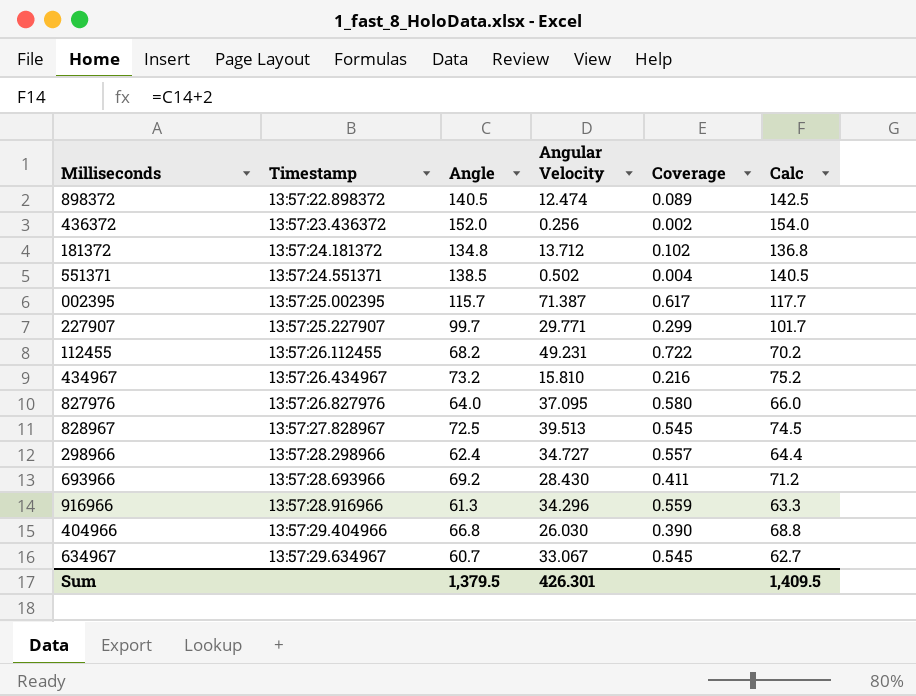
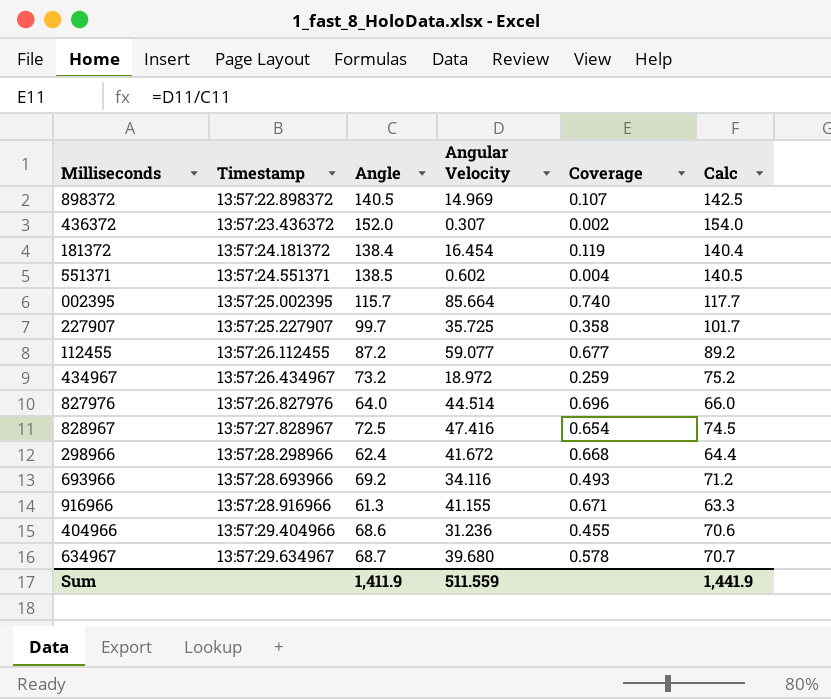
898372 | Angular Velocity: 12.474 -> 14.969
898372 | Coverage: 0.089 -> 0.107
436372 | Angular Velocity: 0.256 -> 0.307
181372 | Angle: 134.8 -> 138.4
181372 | Angular Velocity: 13.712 -> 16.454
181372 | Coverage: 0.102 -> 0.119
181372 | Calc: 136.8 -> 140.4
551371 | Angular Velocity: 0.502 -> 0.602
002395 | Angular Velocity: 71.387 -> 85.664
002395 | Coverage: 0.617 -> 0.740
227907 | Angular Velocity: 29.771 -> 35.725
227907 | Coverage: 0.299 -> 0.358
112455 | Angle: 68.2 -> 87.2
112455 | Angular Velocity: 49.231 -> 59.077
112455 | Coverage: 0.722 -> 0.677
112455 | Calc: 70.2 -> 89.2
434967 | Angular Velocity: 15.810 -> 18.972
434967 | Coverage: 0.216 -> 0.259
827976 | Angular Velocity: 37.095 -> 44.514
827976 | Coverage: 0.580 -> 0.696
828967 | Angular Velocity: 39.513 -> 47.416
828967 | Coverage: 0.545 -> 0.654
298966 | Angular Velocity: 34.727 -> 41.672
298966 | Coverage: 0.557 -> 0.668
693966 | Angular Velocity: 28.430 -> 34.116
693966 | Coverage: 0.411 -> 0.493
916966 | Angular Velocity: 34.296 -> 41.155
916966 | Coverage: 0.559 -> 0.671
404966 | Angle: 66.8 -> 68.6
404966 | Angular Velocity: 26.030 -> 31.236
404966 | Coverage: 0.390 -> 0.455
404966 | Calc: 68.8 -> 70.6
634967 | Angle: 60.7 -> 68.7
634967 | Angular Velocity: 33.067 -> 39.680
634967 | Coverage: 0.545 -> 0.578
634967 | Calc: 62.7 -> 70.7
Sum | Angle: 1,379.5 -> 1,411.9
Sum | Angular Velocity: 426.301 -> 511.559
Sum | Calc: 1,409.5 -> 1,441.9

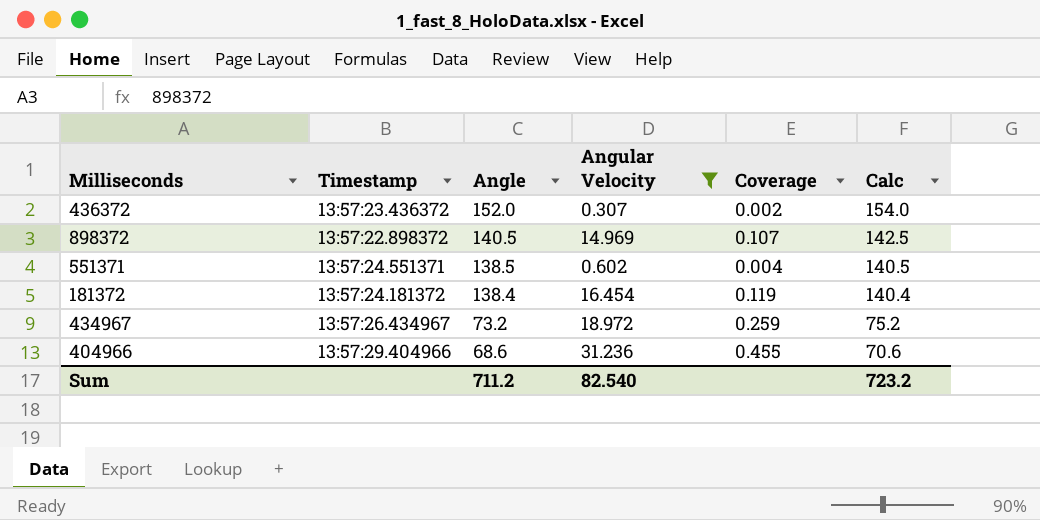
filter: none -> Angular Velocity <= 31.236
row order: Timestamp ascending -> Angle descending
Sum | Angle: 1,411.9 -> 711.2
Sum | Angular Velocity: 511.559 -> 82.540
Sum | Calc: 1,441.9 -> 723.2

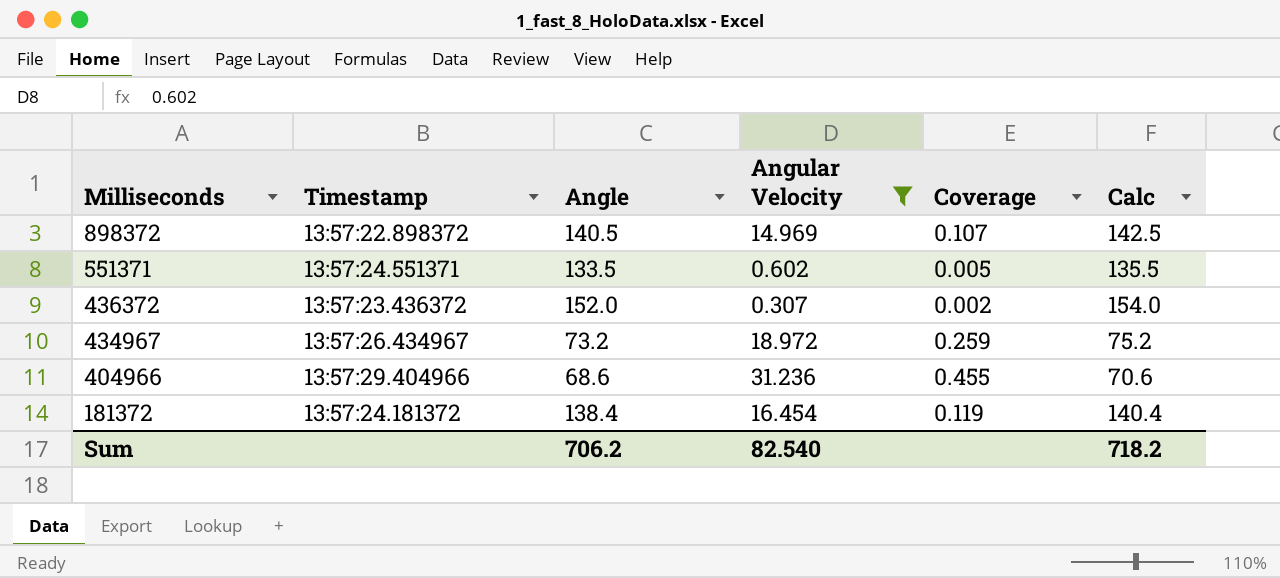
row order: Angle descending -> Milliseconds descending
551371 | Angle: 138.5 -> 133.5
551371 | Coverage: 0.004 -> 0.005
551371 | Calc: 140.5 -> 135.5
Sum | Angle: 711.2 -> 706.2
Sum | Calc: 723.2 -> 718.2

